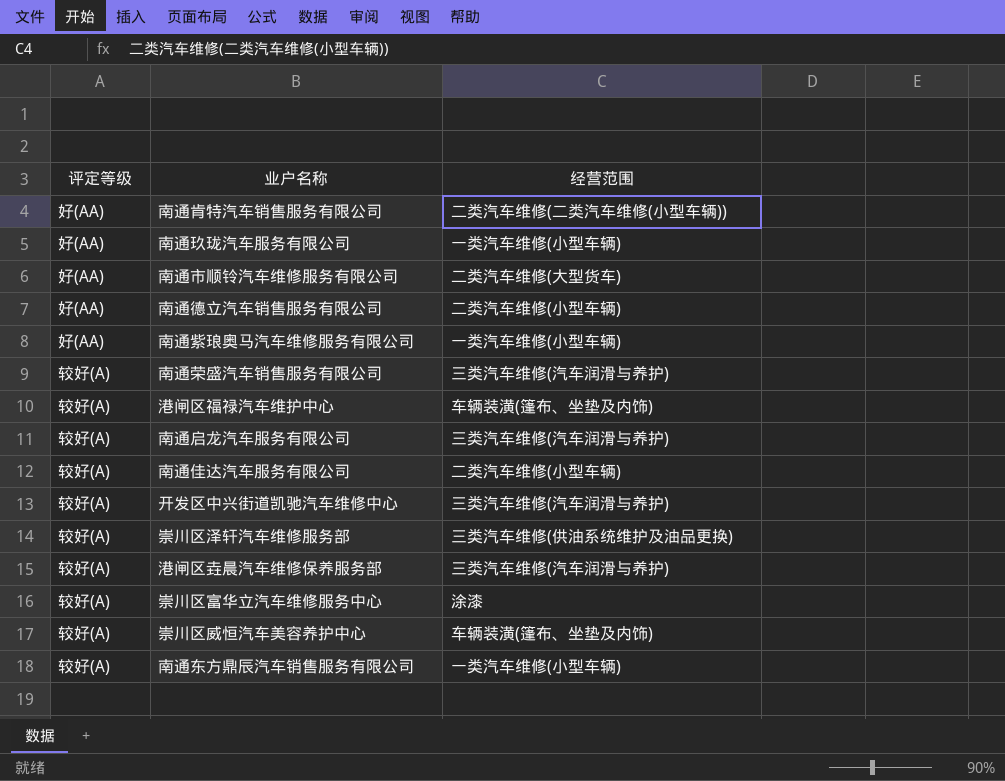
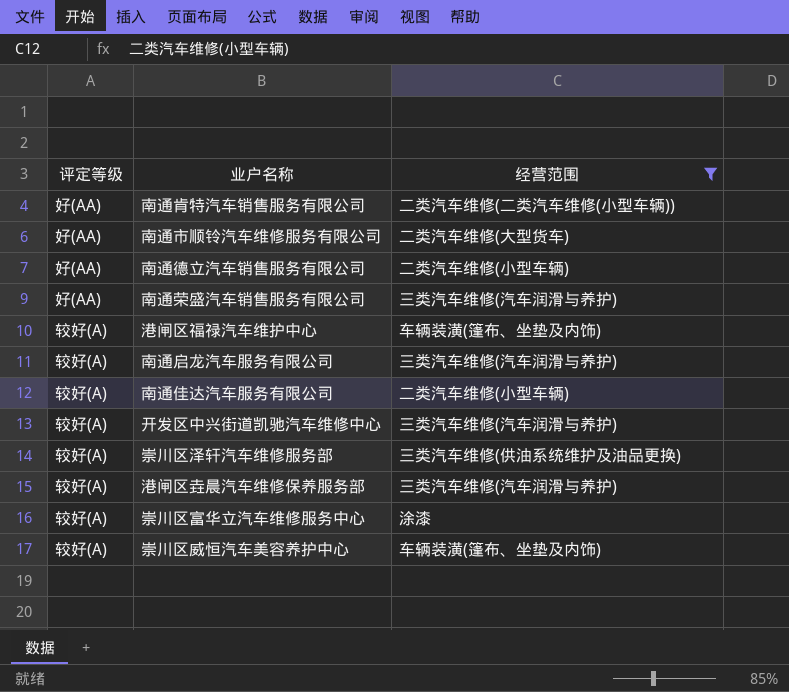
filter: none -> 经营范围 != 一类汽车维修(小型车辆)
南通荣盛汽车销售服务有限公司 | 评定等级: 较好(A) -> 好(AA)

